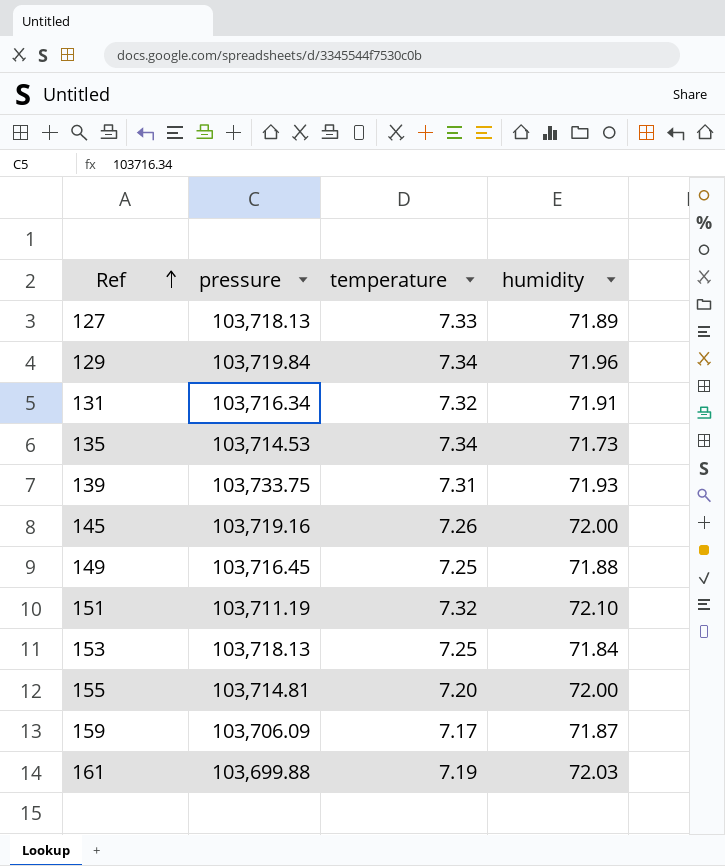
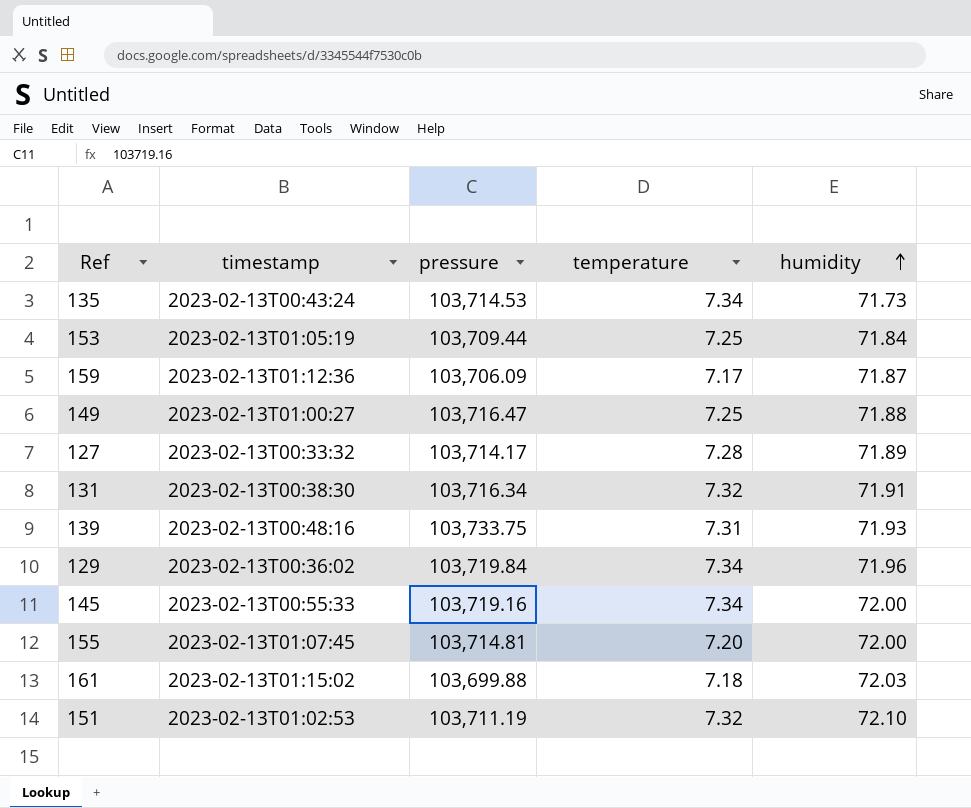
row order: Ref ascending -> humidity ascending
column timestamp | position: none -> 2
153 | pressure: 103,718.13 -> 103,709.44
149 | pressure: 103,716.45 -> 103,716.47
127 | pressure: 103,718.13 -> 103,714.17
127 | temperature: 7.33 -> 7.28
145 | temperature: 7.26 -> 7.34
161 | temperature: 7.19 -> 7.18

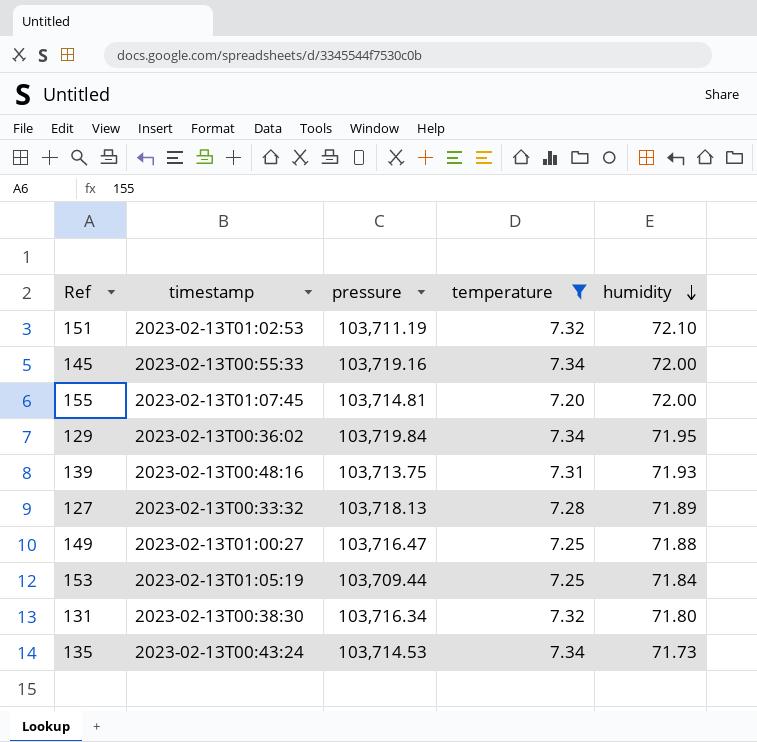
filter: none -> temperature >= 7.20
row order: humidity ascending -> humidity descending
129 | humidity: 71.96 -> 71.95
139 | pressure: 103,733.75 -> 103,713.75
127 | pressure: 103,714.17 -> 103,718.13
131 | humidity: 71.91 -> 71.80

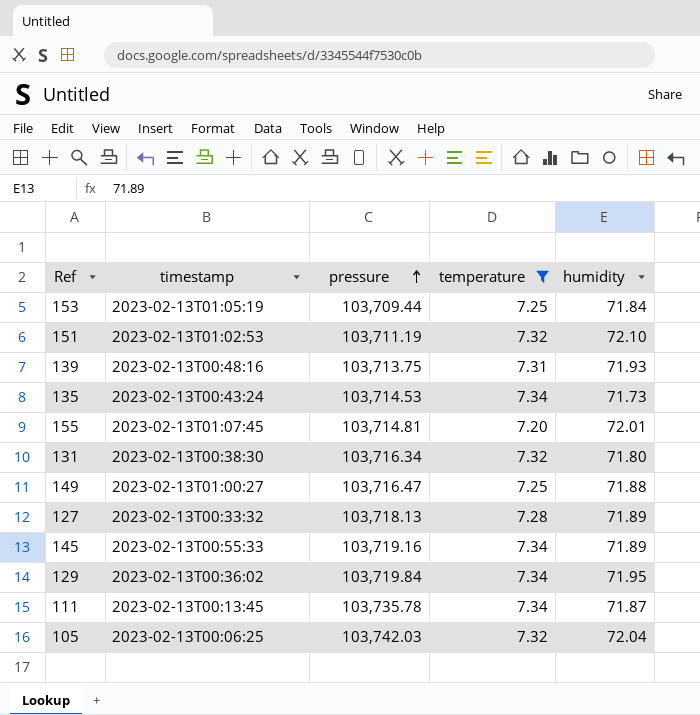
row order: humidity descending -> pressure ascending
155 | humidity: 72.00 -> 72.01
145 | humidity: 72.00 -> 71.89
row 111: none -> 2023-02-13T00:13:45 | 103,735.78 | 7.34 | 71.87
row 105: none -> 2023-02-13T00:06:25 | 103,742.03 | 7.32 | 72.04

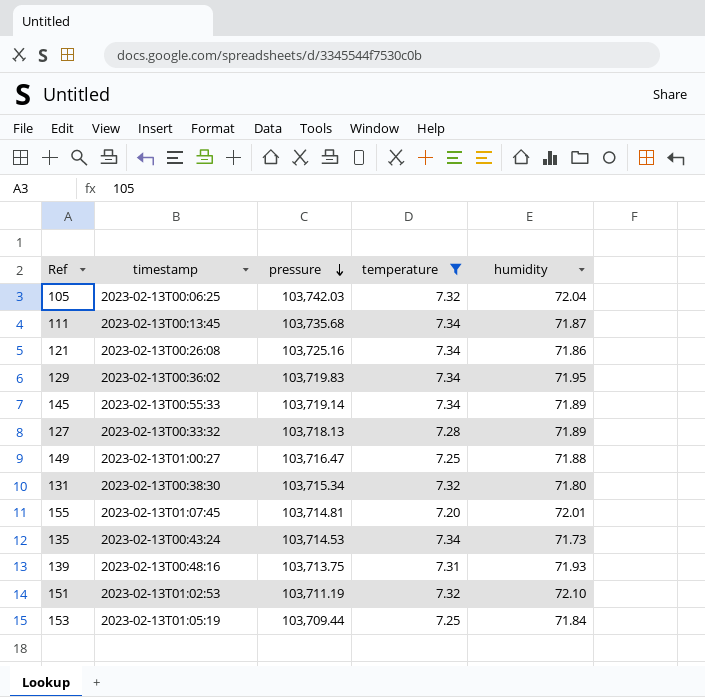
row order: pressure ascending -> pressure descending
111 | pressure: 103,735.78 -> 103,735.68
row 121: none -> 2023-02-13T00:26:08 | 103,725.16 | 7.34 | 71.86
129 | pressure: 103,719.84 -> 103,719.83
145 | pressure: 103,719.16 -> 103,719.14
131 | pressure: 103,716.34 -> 103,715.34

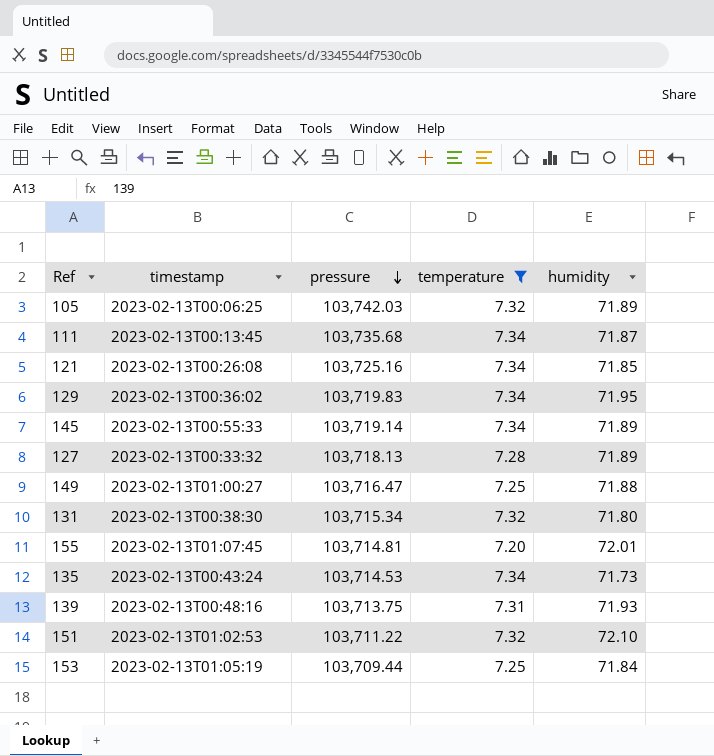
105 | humidity: 72.04 -> 71.89
121 | humidity: 71.86 -> 71.85
151 | pressure: 103,711.19 -> 103,711.22

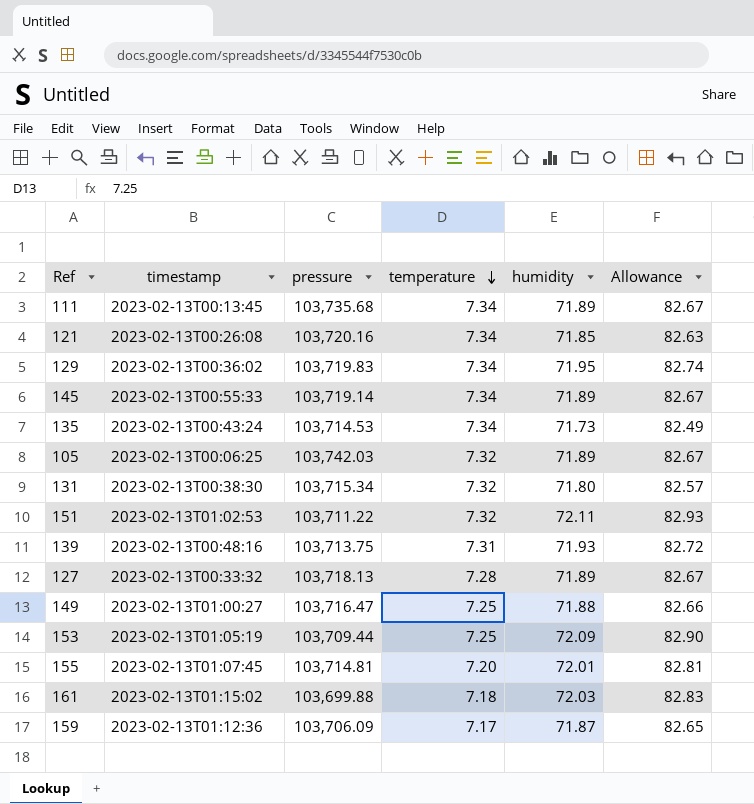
filter: temperature >= 7.20 -> none
row order: pressure descending -> temperature descending
column Allowance | formula: none -> [humidity] * 1.15
111 | humidity: 71.87 -> 71.89
121 | pressure: 103,725.16 -> 103,720.16
151 | humidity: 72.10 -> 72.11
153 | humidity: 71.84 -> 72.09

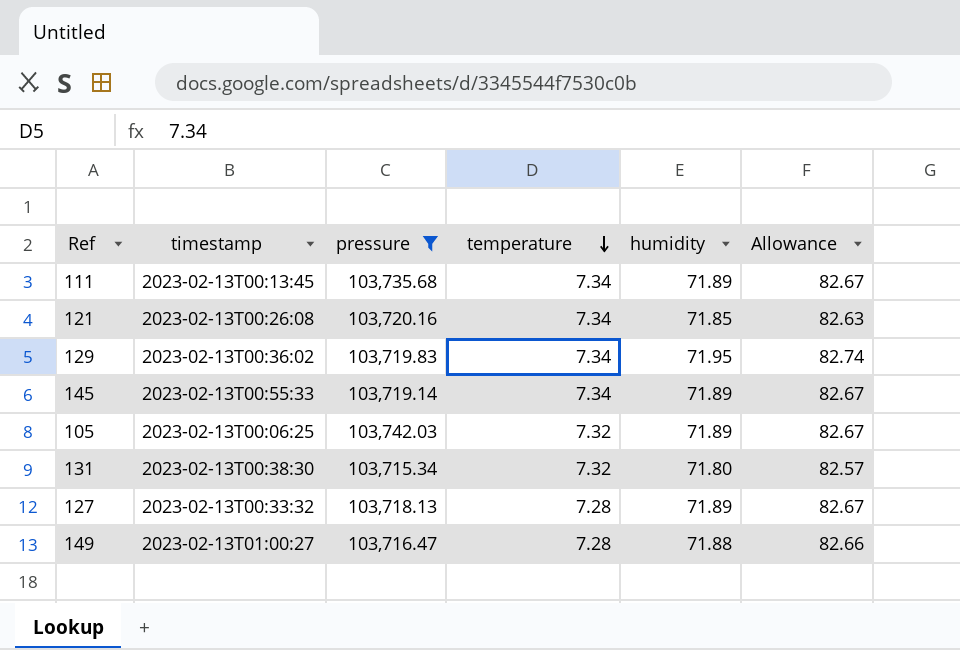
filter: none -> pressure >= 103,715.34
149 | temperature: 7.25 -> 7.28

